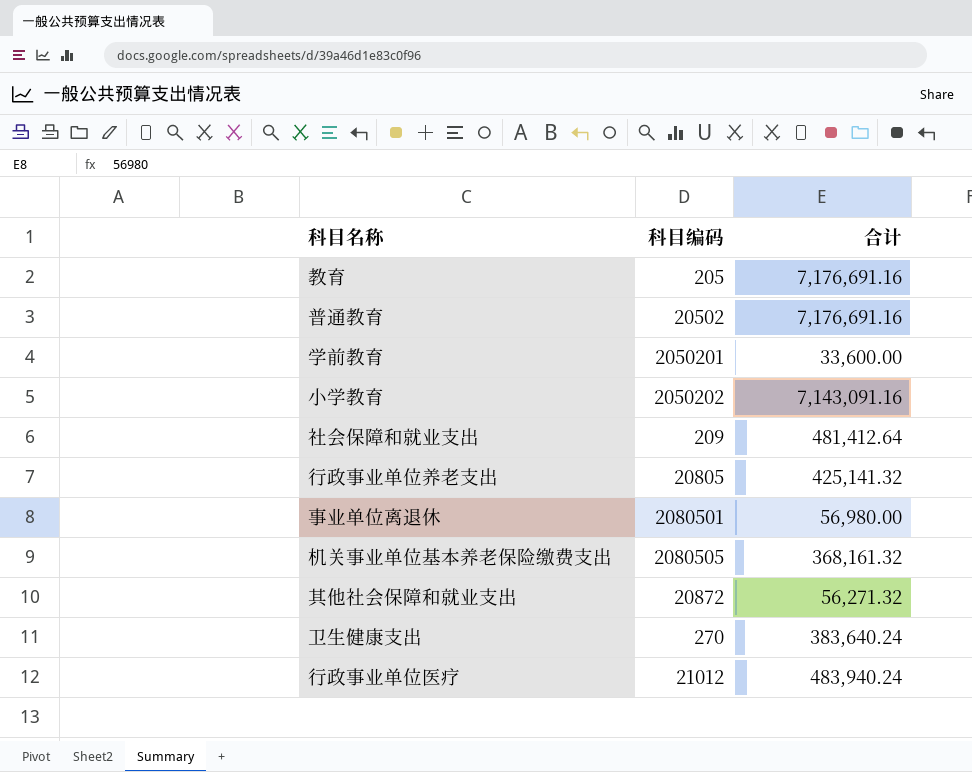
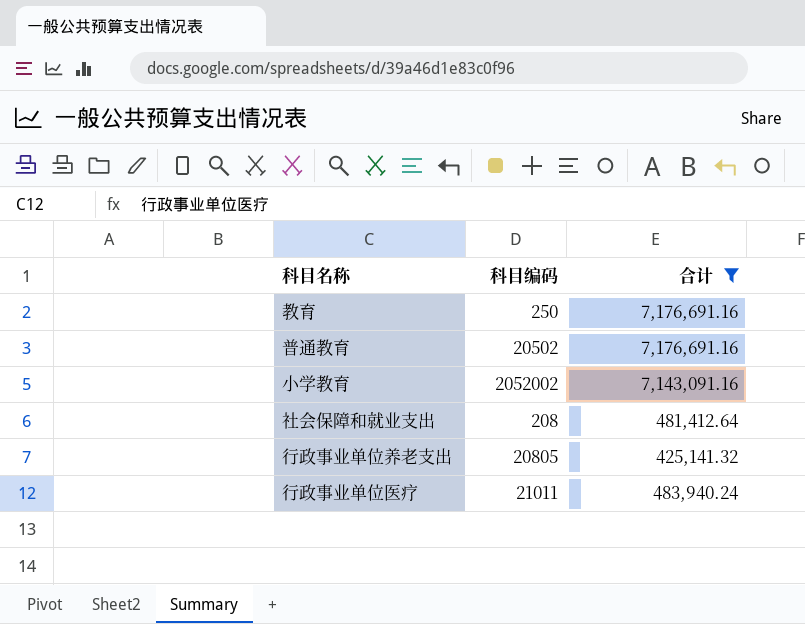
filter: none -> 合计 >= 425,141.32
教育 | 科目编码: 205 -> 250
小学教育 | 科目编码: 2050202 -> 2052002
社会保障和就业支出 | 科目编码: 209 -> 208
行政事业单位医疗 | 科目编码: 21012 -> 21011

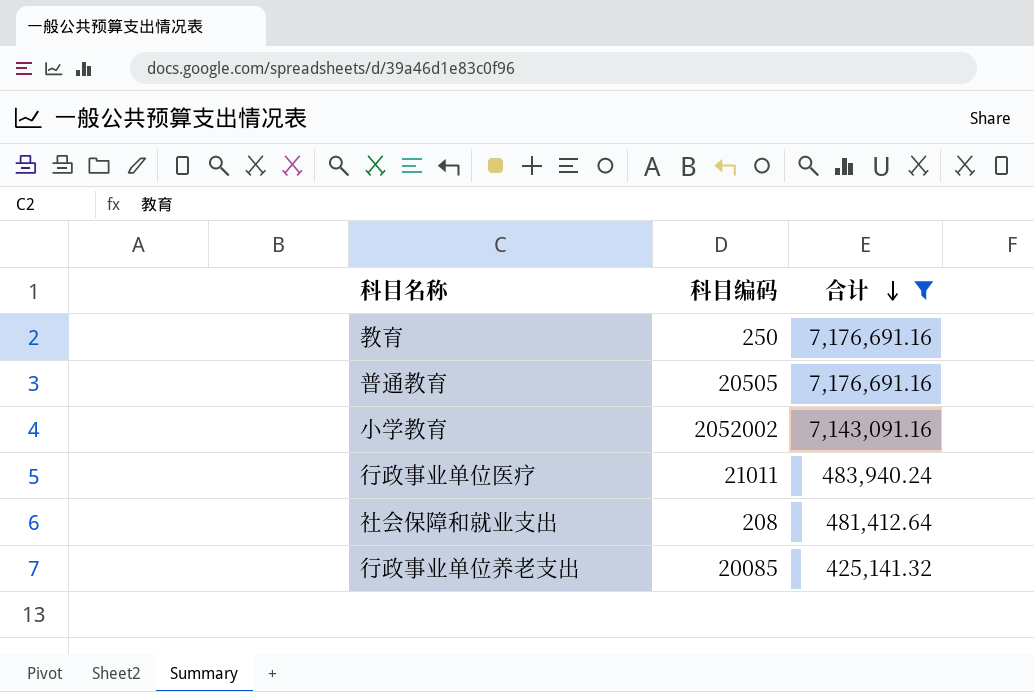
row order: none -> 合计 descending
普通教育 | 科目编码: 20502 -> 20505
行政事业单位养老支出 | 科目编码: 20805 -> 20085

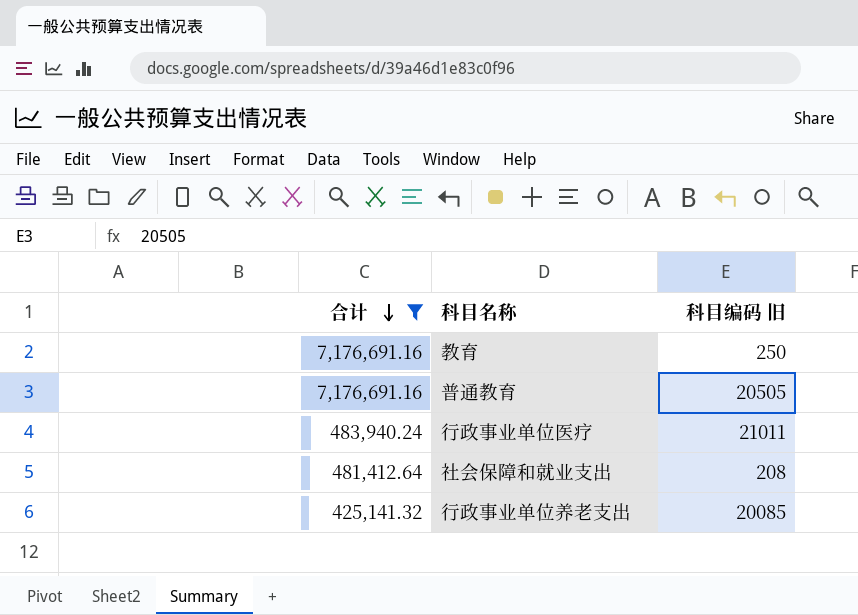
column 合计 | position: 3 -> 1
column name: 科目编码 -> 科目编码 旧
row 小学教育: 2052002 | 7,143,091.16 -> none

